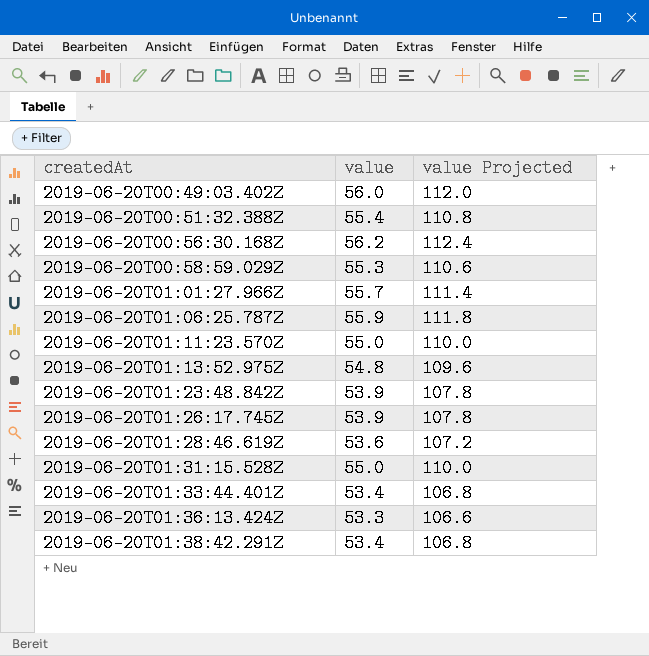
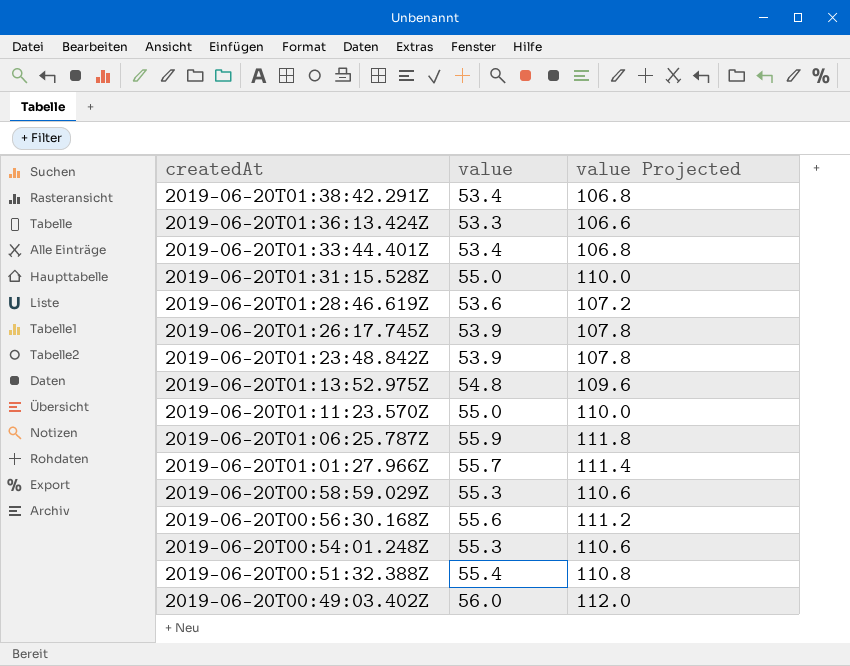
row order: createdAt ascending -> createdAt descending
2019-06-20T00:56:30.168Z | value: 56.2 -> 55.6
2019-06-20T00:56:30.168Z | value Projected: 112.4 -> 111.2
row 2019-06-20T00:54:01.248Z: none -> 55.3 | 110.6

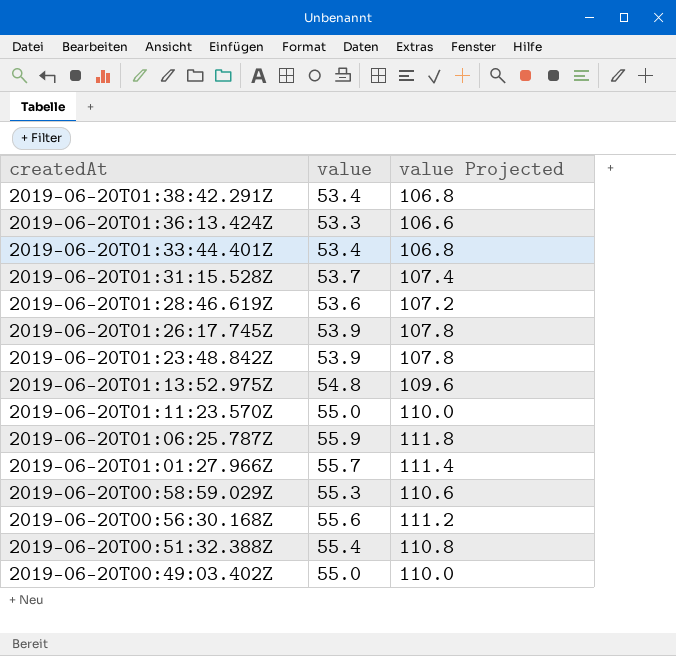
row 2019-06-20T00:54:01.248Z: 55.3 | 110.6 -> none
2019-06-20T01:31:15.528Z | value: 55.0 -> 53.7
2019-06-20T01:31:15.528Z | value Projected: 110.0 -> 107.4
2019-06-20T00:49:03.402Z | value: 56.0 -> 55.0
2019-06-20T00:49:03.402Z | value Projected: 112.0 -> 110.0

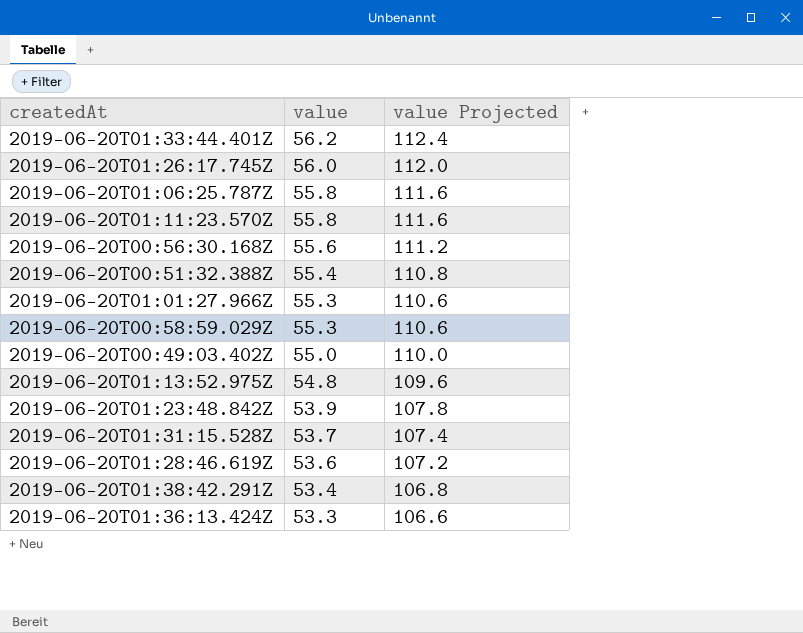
row order: createdAt descending -> value descending
2019-06-20T01:33:44.401Z | value: 53.4 -> 56.2
2019-06-20T01:33:44.401Z | value Projected: 106.8 -> 112.4
2019-06-20T01:26:17.745Z | value: 53.9 -> 56.0
2019-06-20T01:26:17.745Z | value Projected: 107.8 -> 112.0
2019-06-20T01:06:25.787Z | value: 55.9 -> 55.8
2019-06-20T01:06:25.787Z | value Projected: 111.8 -> 111.6
2019-06-20T01:11:23.570Z | value: 55.0 -> 55.8
2019-06-20T01:11:23.570Z | value Projected: 110.0 -> 111.6
2019-06-20T01:01:27.966Z | value: 55.7 -> 55.3
2019-06-20T01:01:27.966Z | value Projected: 111.4 -> 110.6

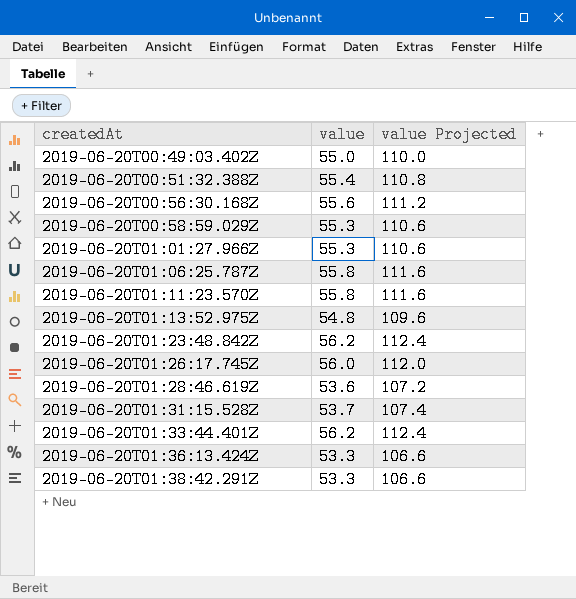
row order: value descending -> createdAt ascending
2019-06-20T01:23:48.842Z | value: 53.9 -> 56.2
2019-06-20T01:23:48.842Z | value Projected: 107.8 -> 112.4
2019-06-20T01:38:42.291Z | value: 53.4 -> 53.3
2019-06-20T01:38:42.291Z | value Projected: 106.8 -> 106.6

